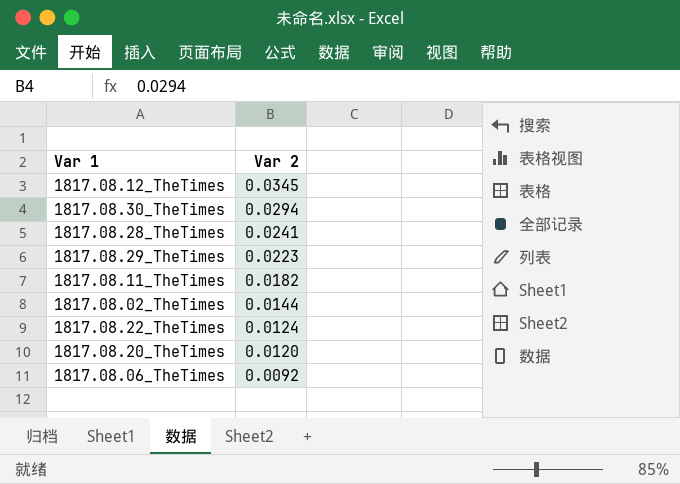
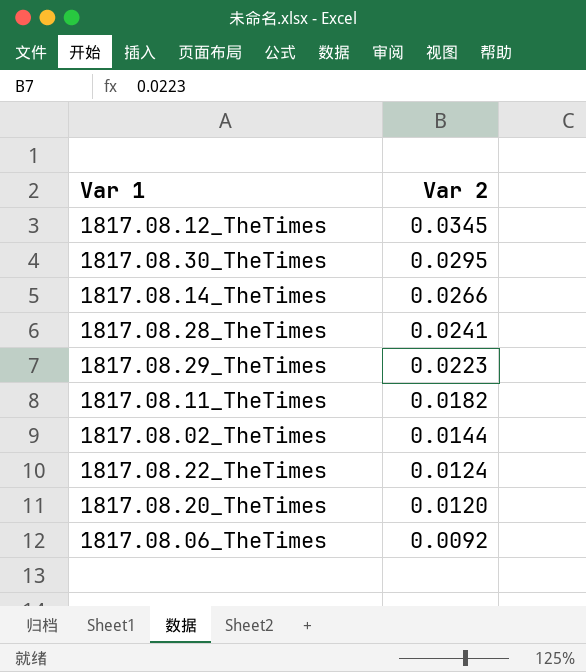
1817.08.30_TheTimes | Var 2: 0.0294 -> 0.0295
row 1817.08.14_TheTimes: none -> 0.0266

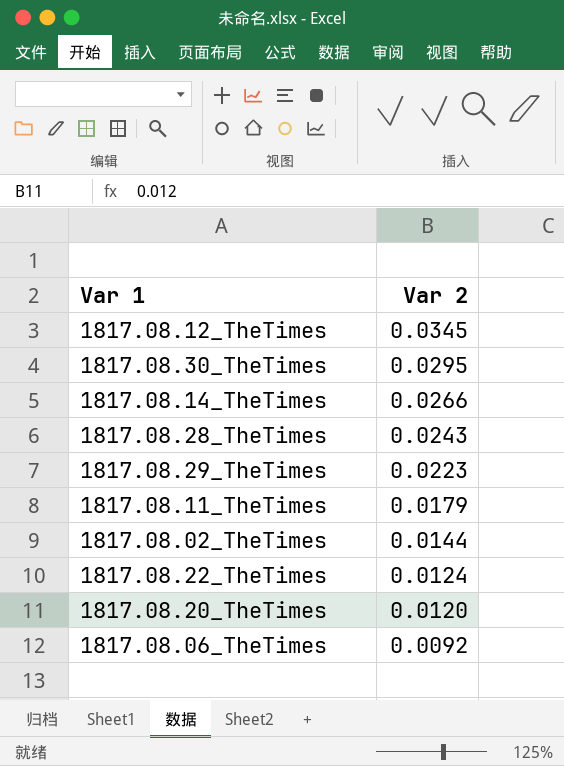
1817.08.28_TheTimes | Var 2: 0.0241 -> 0.0243
1817.08.11_TheTimes | Var 2: 0.0182 -> 0.0179

